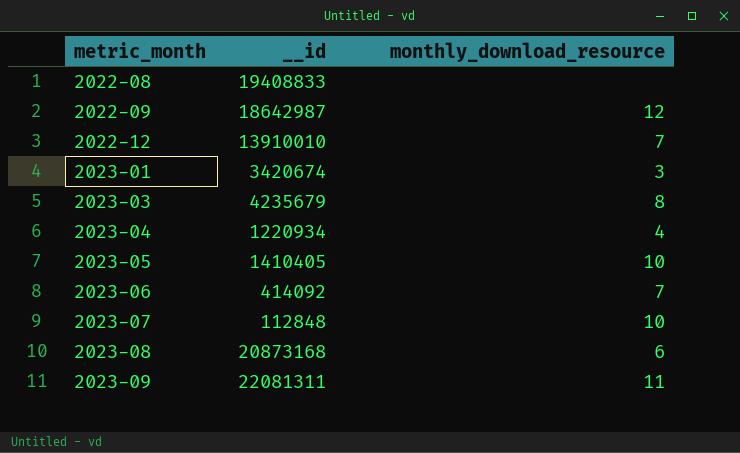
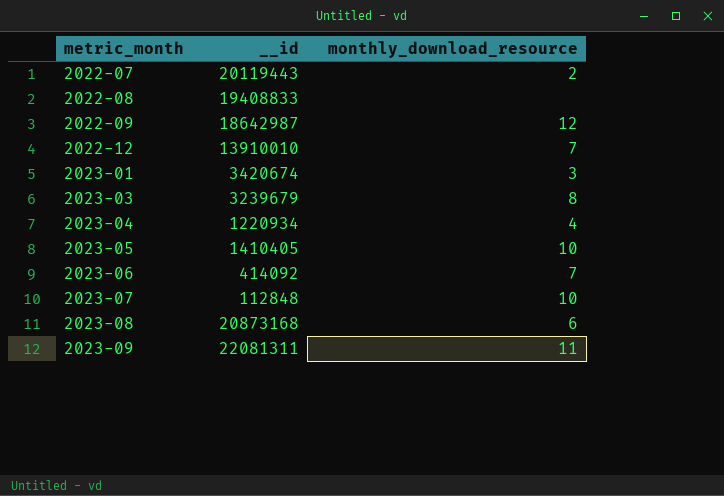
row 2022-07: none -> 20119443 | 2
2023-03 | __id: 4235679 -> 3239679

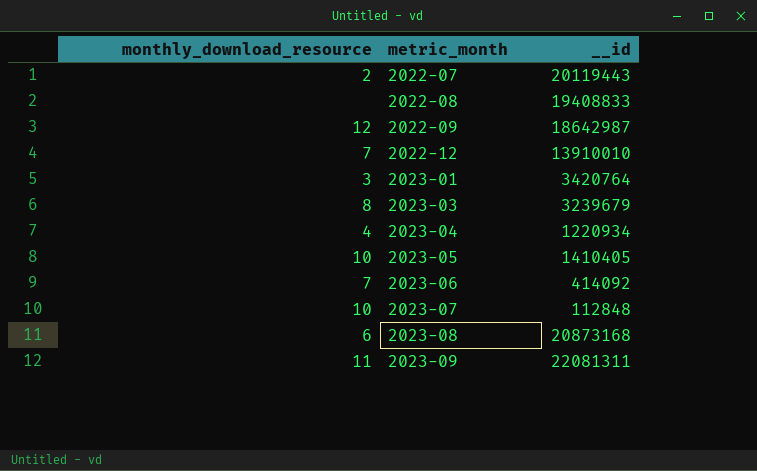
column monthly_download_resource | position: 3 -> 1
2023-01 | __id: 3420674 -> 3420764

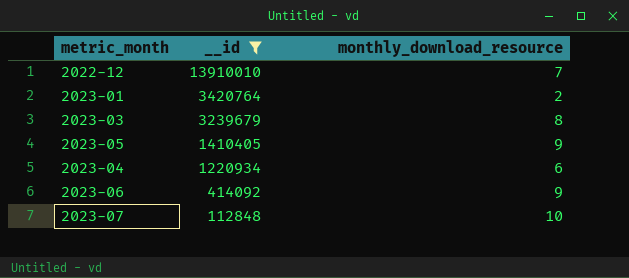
filter: none -> __id <= 13910010
row order: metric_month ascending -> __id descending
column monthly_download_resource | position: 1 -> 3
2023-01 | monthly_download_resource: 3 -> 2
2023-05 | monthly_download_resource: 10 -> 9
2023-04 | monthly_download_resource: 4 -> 6
2023-06 | monthly_download_resource: 7 -> 9

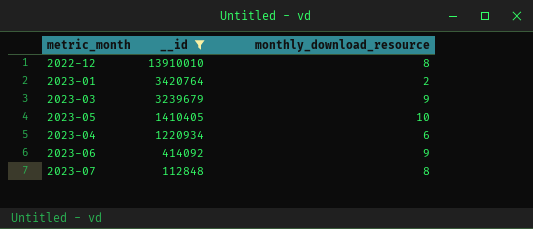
2022-12 | monthly_download_resource: 7 -> 8
2023-03 | monthly_download_resource: 8 -> 9
2023-05 | monthly_download_resource: 9 -> 10
2023-07 | monthly_download_resource: 10 -> 8

